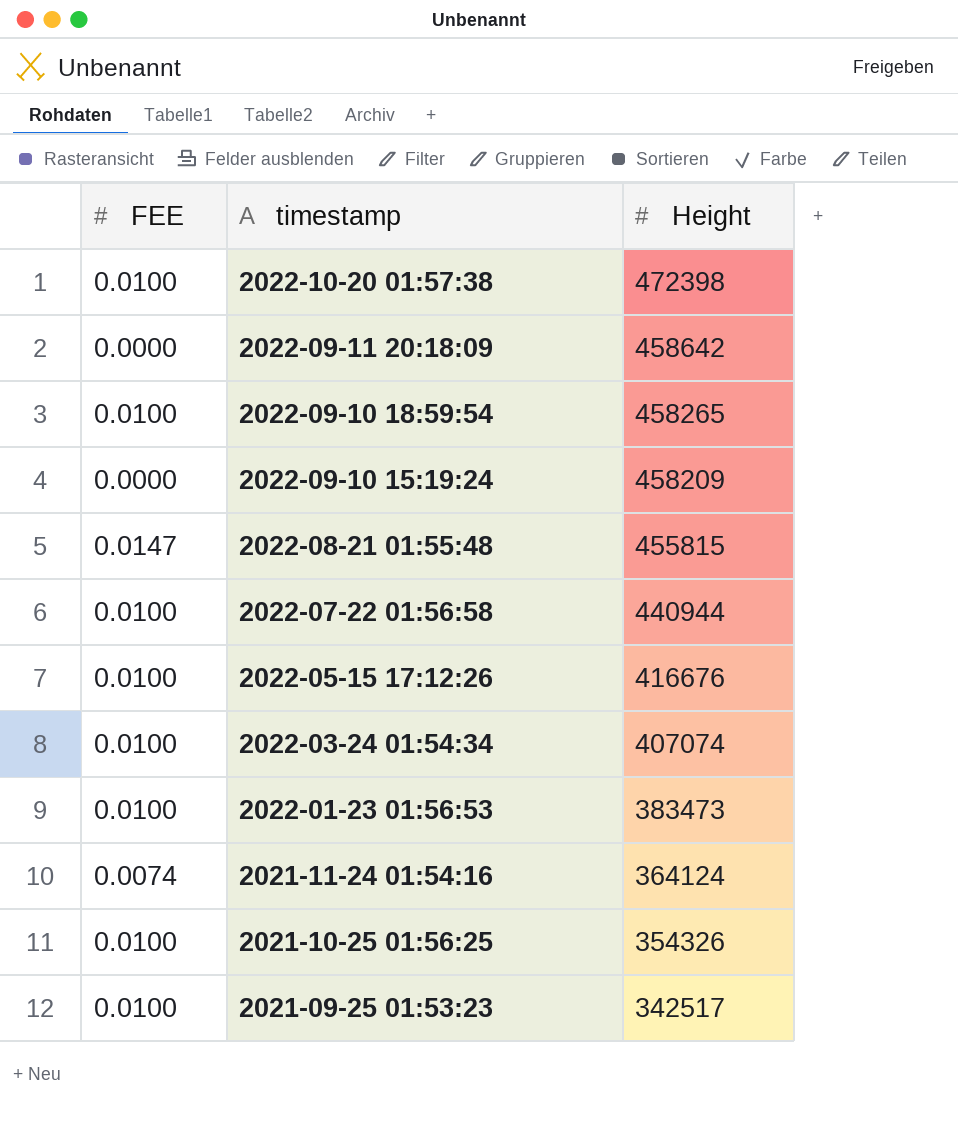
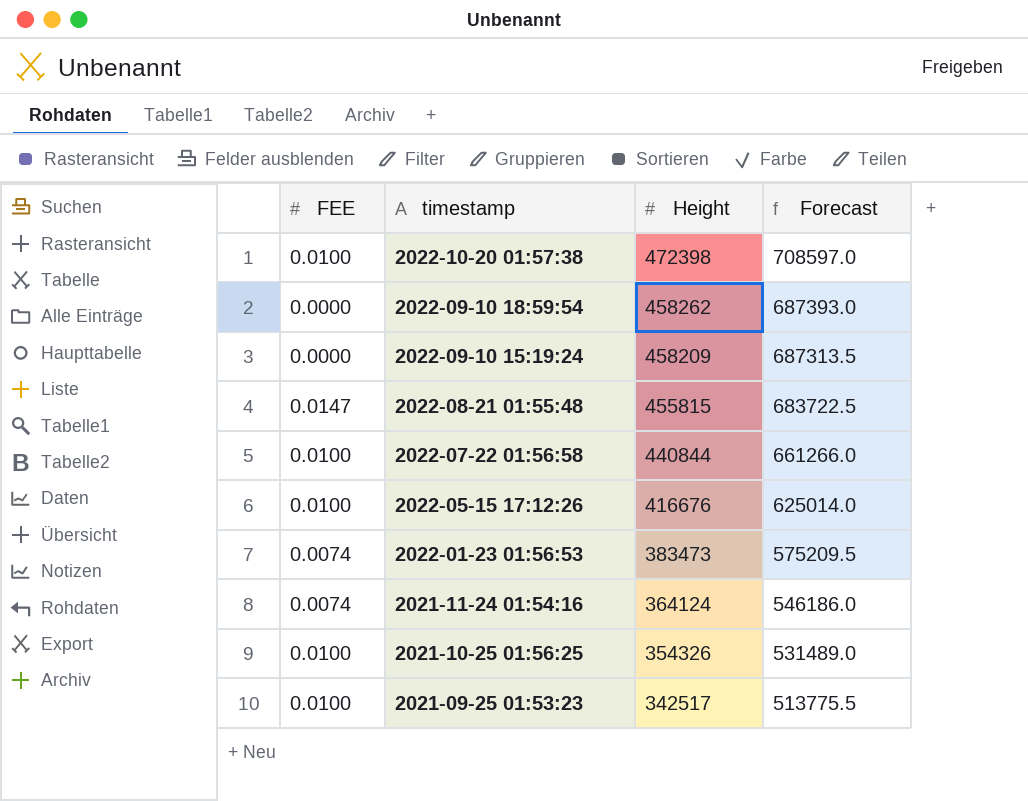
column Forecast | formula: none -> [Height] * 1.5
row 2022-09-11 20:18:09: 0.0000 | 458642 -> none
row 2022-03-24 01:54:34: 0.0100 | 407074 -> none
2022-09-10 18:59:54 | FEE: 0.0100 -> 0.0000
2022-09-10 18:59:54 | Height: 458265 -> 458262
2022-07-22 01:56:58 | Height: 440944 -> 440844
2022-01-23 01:56:53 | FEE: 0.0100 -> 0.0074

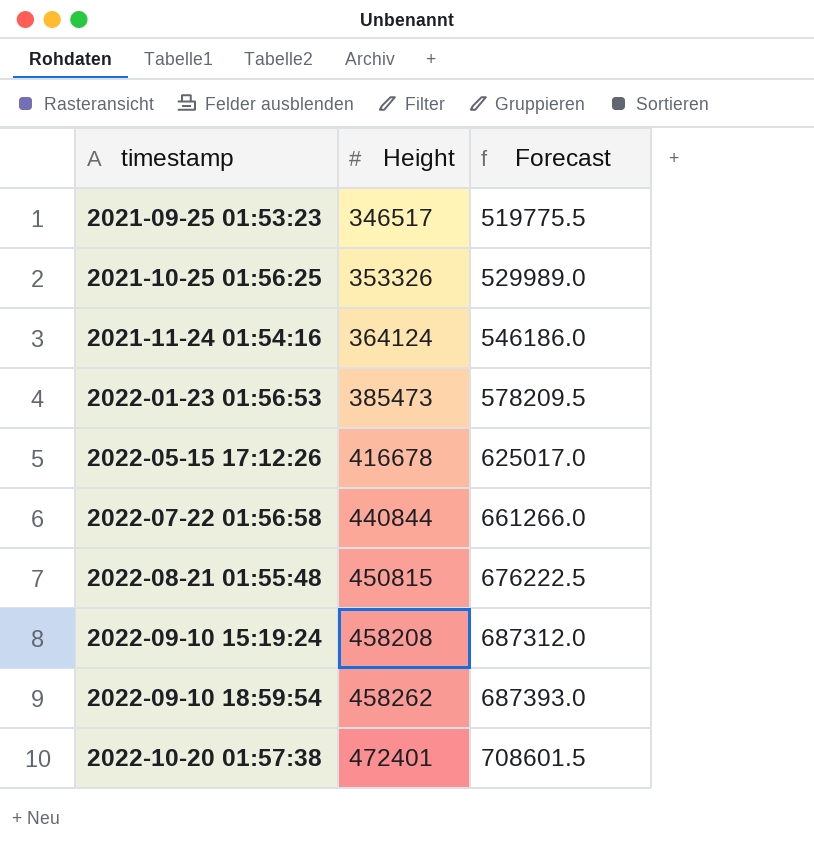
row order: timestamp descending -> timestamp ascending
column FEE | position: 1 -> none
2021-09-25 01:53:23 | Height: 342517 -> 346517
2021-09-25 01:53:23 | Forecast: 513775.5 -> 519775.5
2021-10-25 01:56:25 | Height: 354326 -> 353326
2021-10-25 01:56:25 | Forecast: 531489.0 -> 529989.0
2022-01-23 01:56:53 | Height: 383473 -> 385473
2022-01-23 01:56:53 | Forecast: 575209.5 -> 578209.5
2022-05-15 17:12:26 | Height: 416676 -> 416678
2022-05-15 17:12:26 | Forecast: 625014.0 -> 625017.0
2022-08-21 01:55:48 | Height: 455815 -> 450815
2022-08-21 01:55:48 | Forecast: 683722.5 -> 676222.5
2022-09-10 15:19:24 | Height: 458209 -> 458208
2022-09-10 15:19:24 | Forecast: 687313.5 -> 687312.0
2022-10-20 01:57:38 | Height: 472398 -> 472401
2022-10-20 01:57:38 | Forecast: 708597.0 -> 708601.5

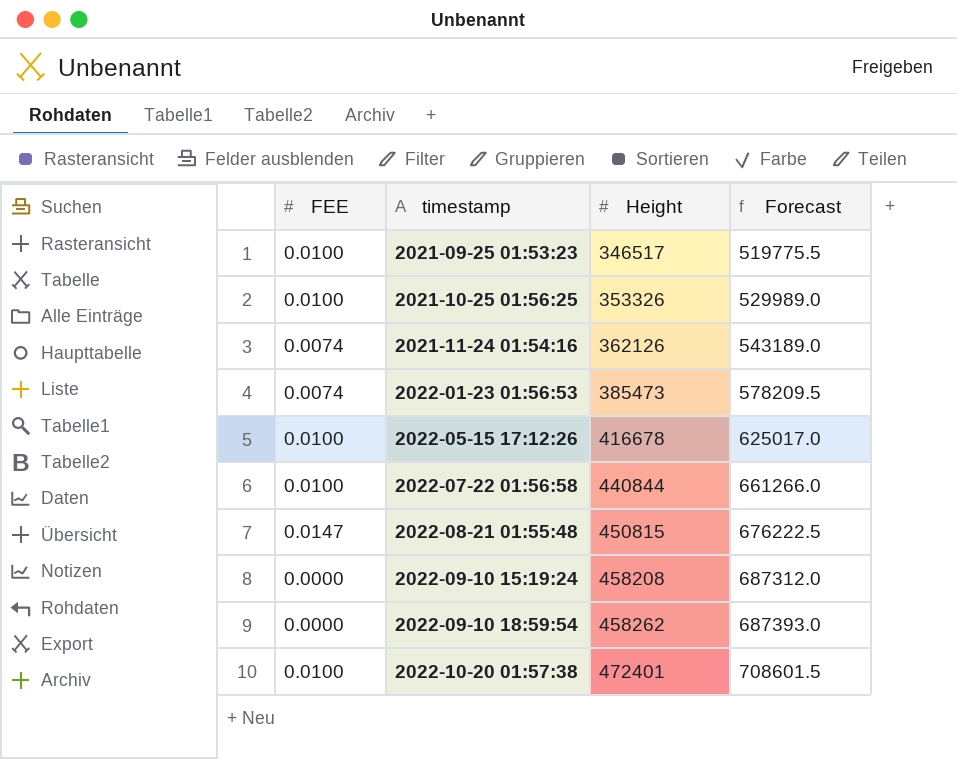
column FEE | position: none -> 1
2021-11-24 01:54:16 | Height: 364124 -> 362126
2021-11-24 01:54:16 | Forecast: 546186.0 -> 543189.0

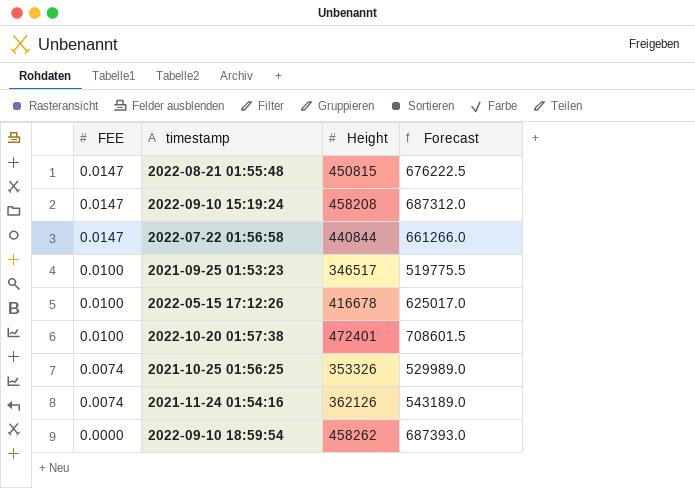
row order: timestamp ascending -> FEE descending
row 2022-01-23 01:56:53: 0.0074 | 385473 | 578209.5 -> none
2022-09-10 15:19:24 | FEE: 0.0000 -> 0.0147
2022-07-22 01:56:58 | FEE: 0.0100 -> 0.0147
2021-10-25 01:56:25 | FEE: 0.0100 -> 0.0074

